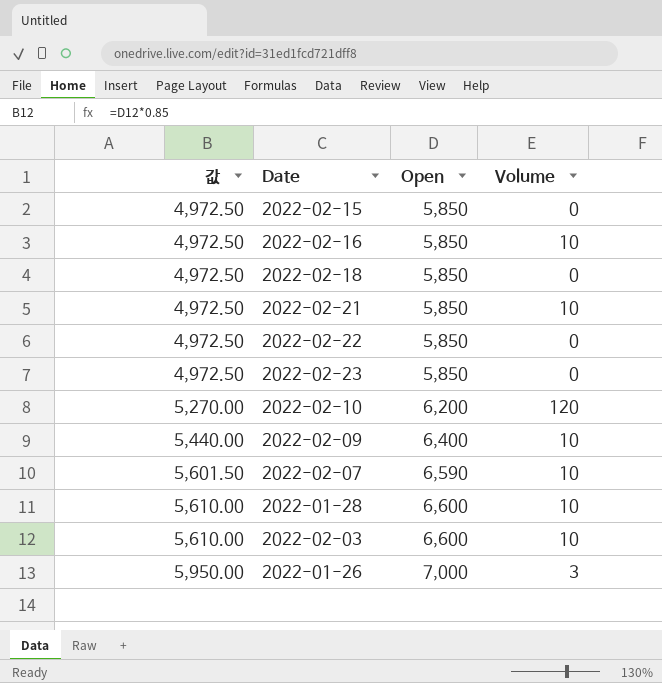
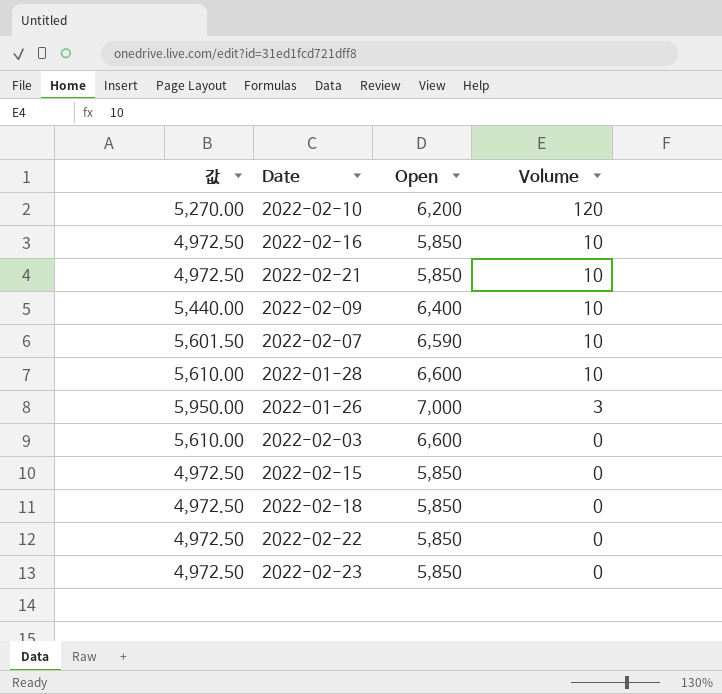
row order: 값 ascending -> Volume descending
2022-02-03 | Volume: 10 -> 0

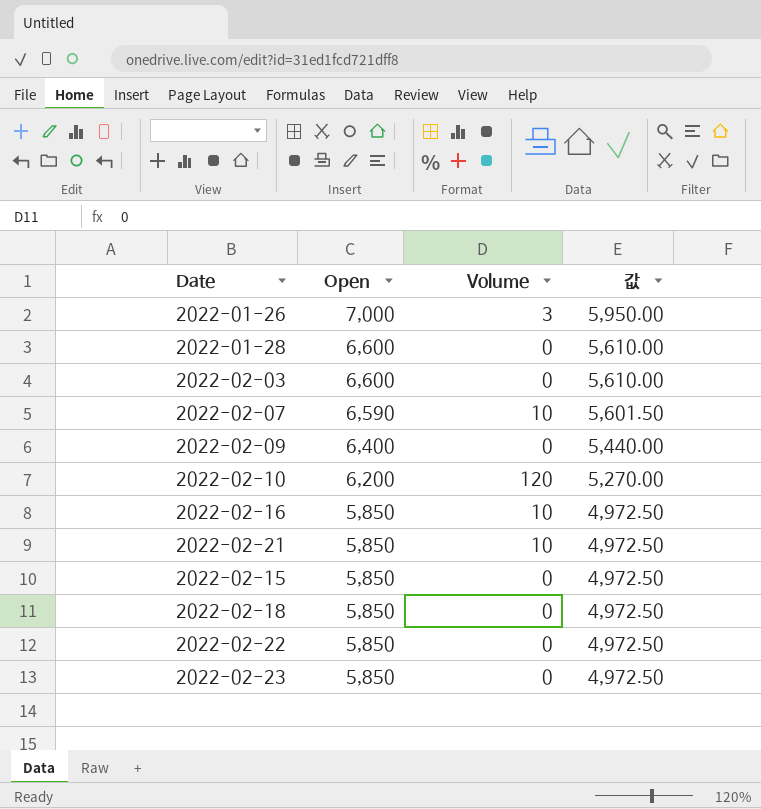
row order: Volume descending -> Open descending
column 값 | position: 1 -> 4
2022-01-28 | Volume: 10 -> 0
2022-02-09 | Volume: 10 -> 0

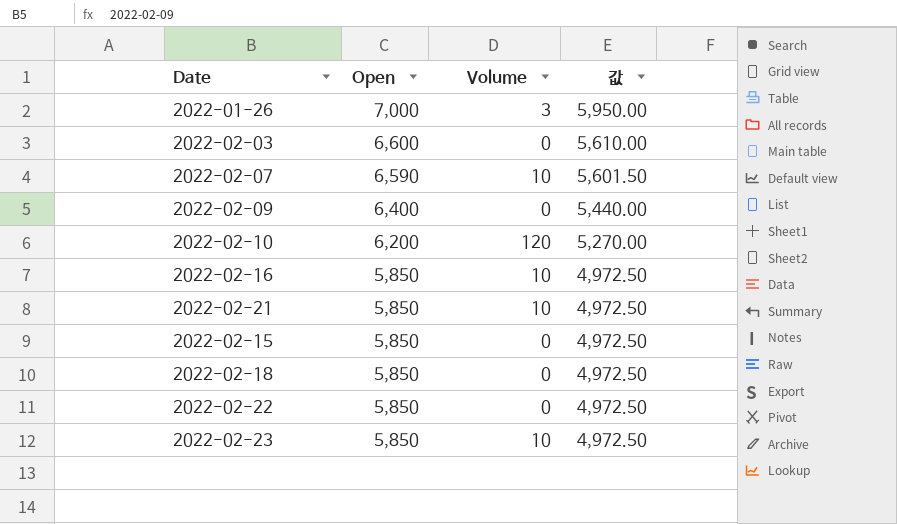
row 2022-01-28: 6,600 | 0 | 5,610.00 -> none
2022-02-23 | Volume: 0 -> 10

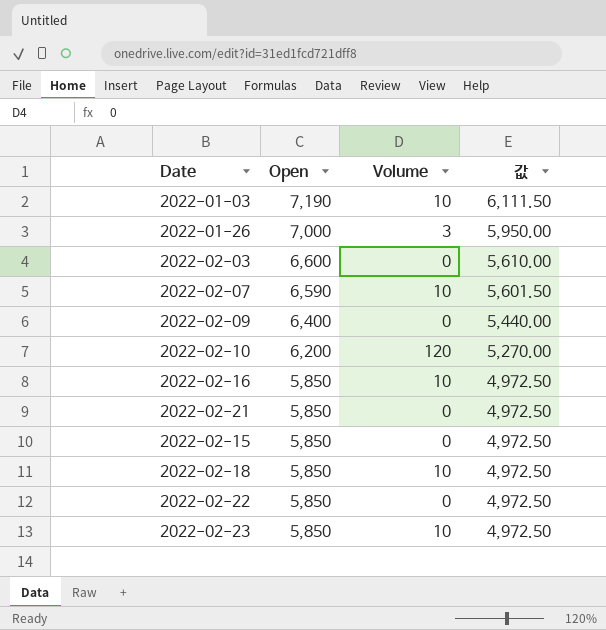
row 2022-01-03: none -> 7,190 | 10 | 6,111.50
2022-02-21 | Volume: 10 -> 0
2022-02-18 | Volume: 0 -> 10

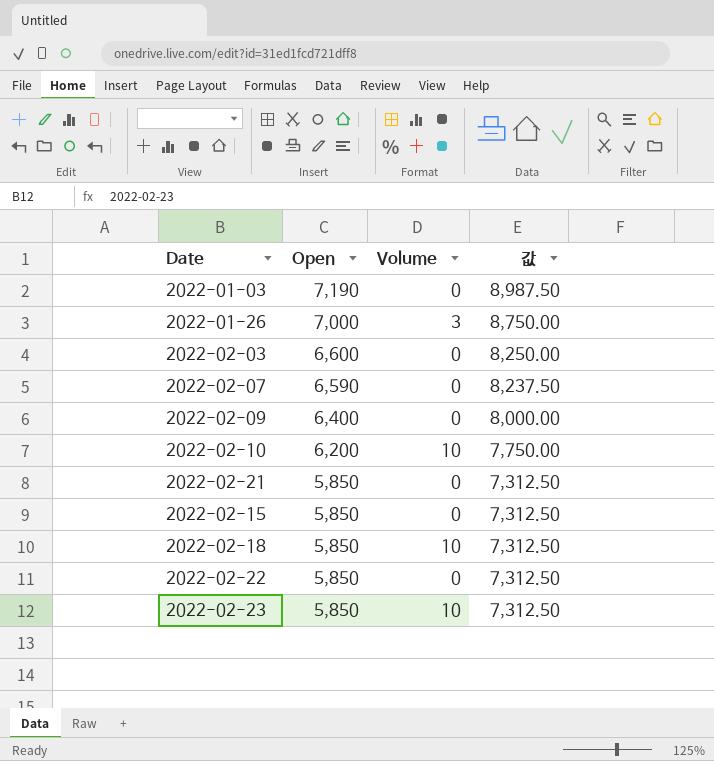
column 값 | formula: [Open] * 0.85 -> [Open] * 1.25
row 2022-02-16: 5,850 | 10 | 4,972.50 -> none
2022-01-03 | Volume: 10 -> 0
2022-02-07 | Volume: 10 -> 0
2022-02-10 | Volume: 120 -> 10

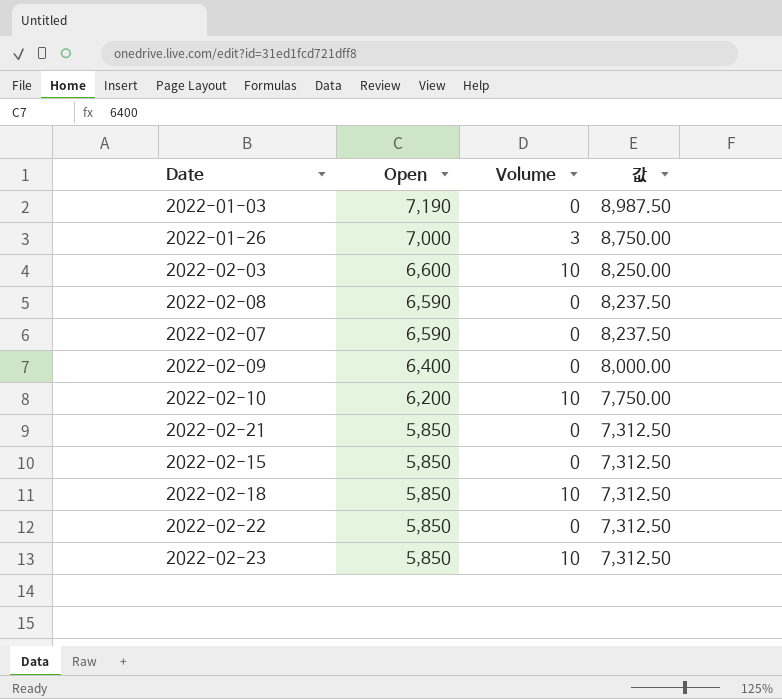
2022-02-03 | Volume: 0 -> 10
row 2022-02-08: none -> 6,590 | 0 | 8,237.50

